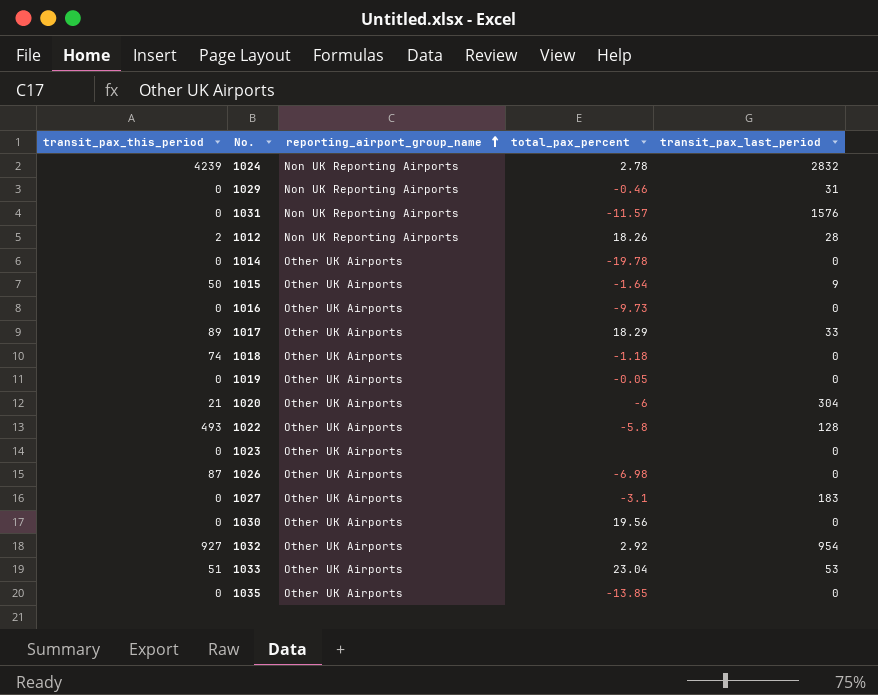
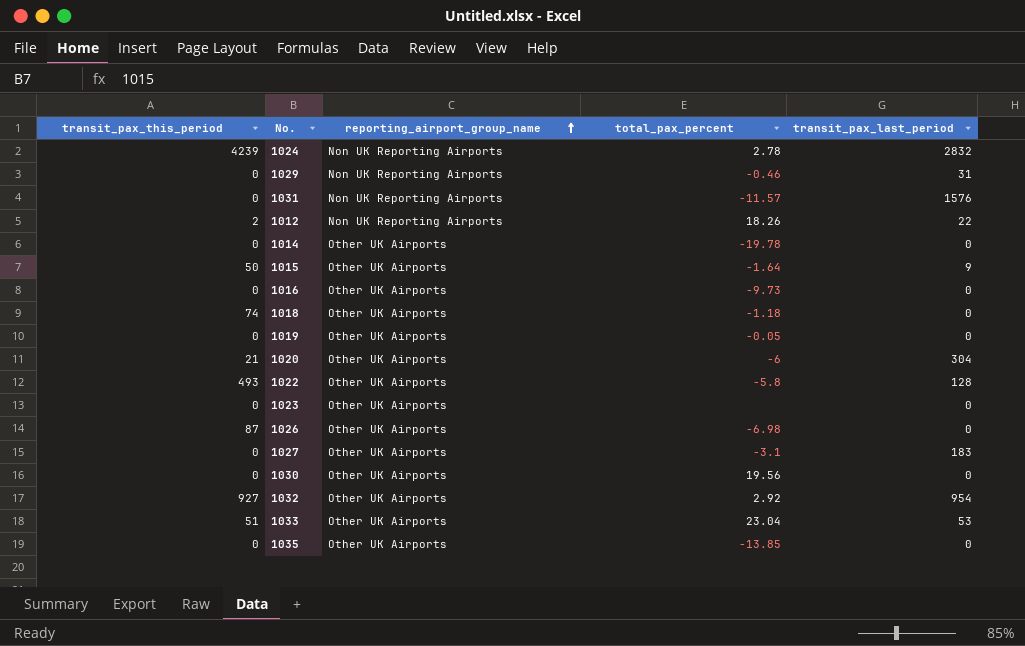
row 1017: 89 | Other UK Airports | 18.29 | 33 -> none
1012 | transit_pax_last_period: 28 -> 22

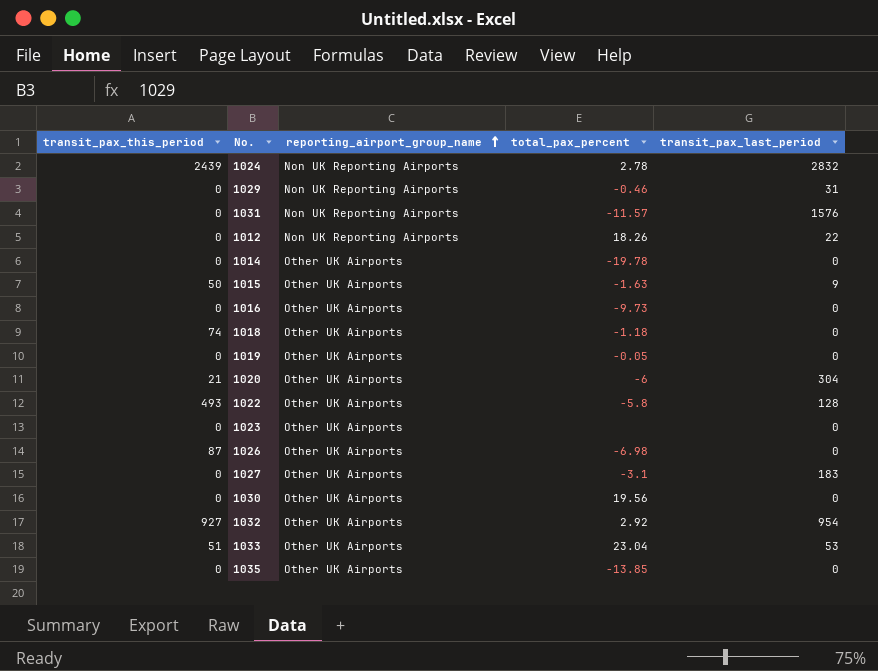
1024 | transit_pax_this_period: 4239 -> 2439
1012 | transit_pax_this_period: 2 -> 0
1015 | total_pax_percent: -1.64 -> -1.63

